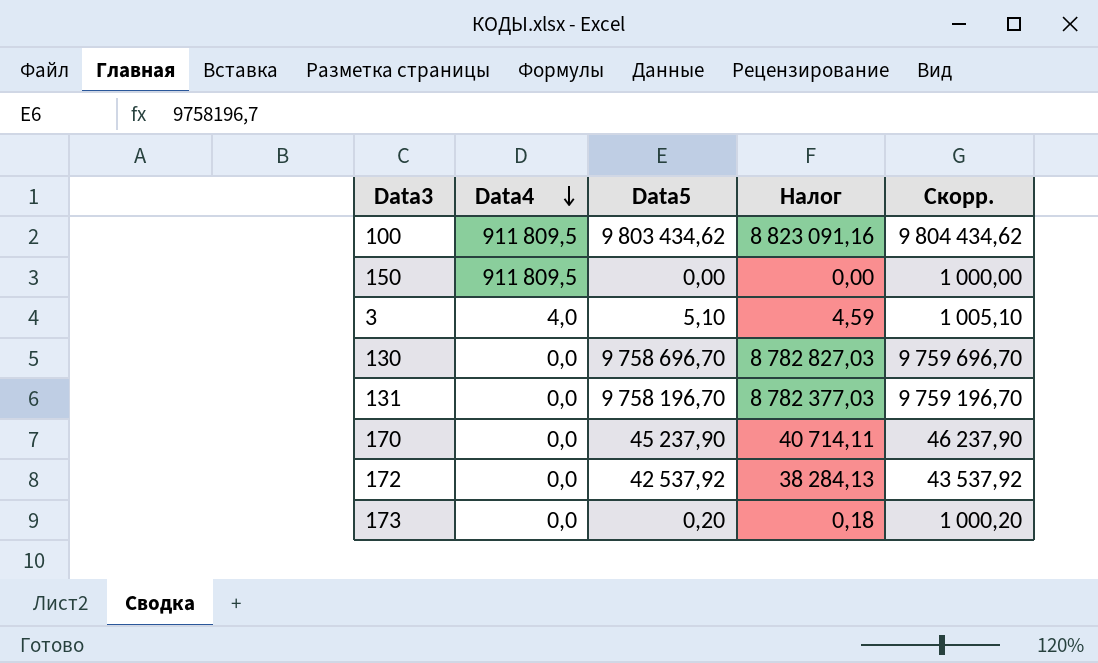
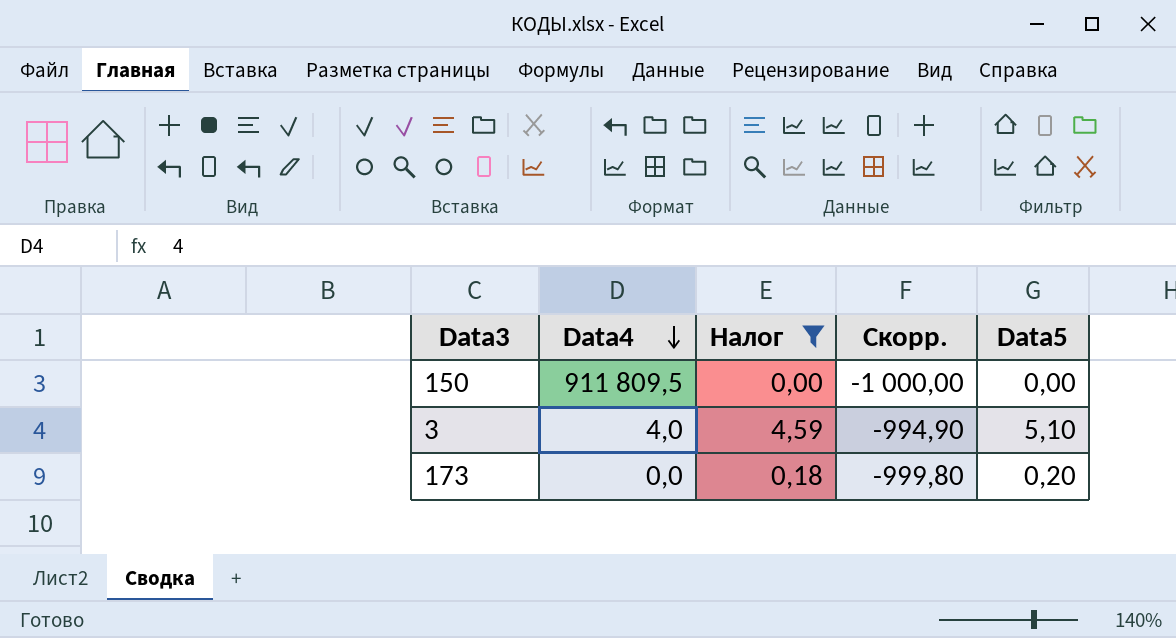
filter: none -> Налог <= 4,59
column Скорр. | formula: [Data5] + 1000 -> [Data5] - 1000
column Data5 | position: 3 -> 5

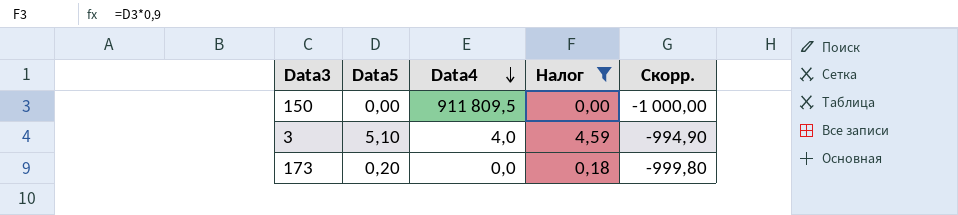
column Data5 | position: 5 -> 2

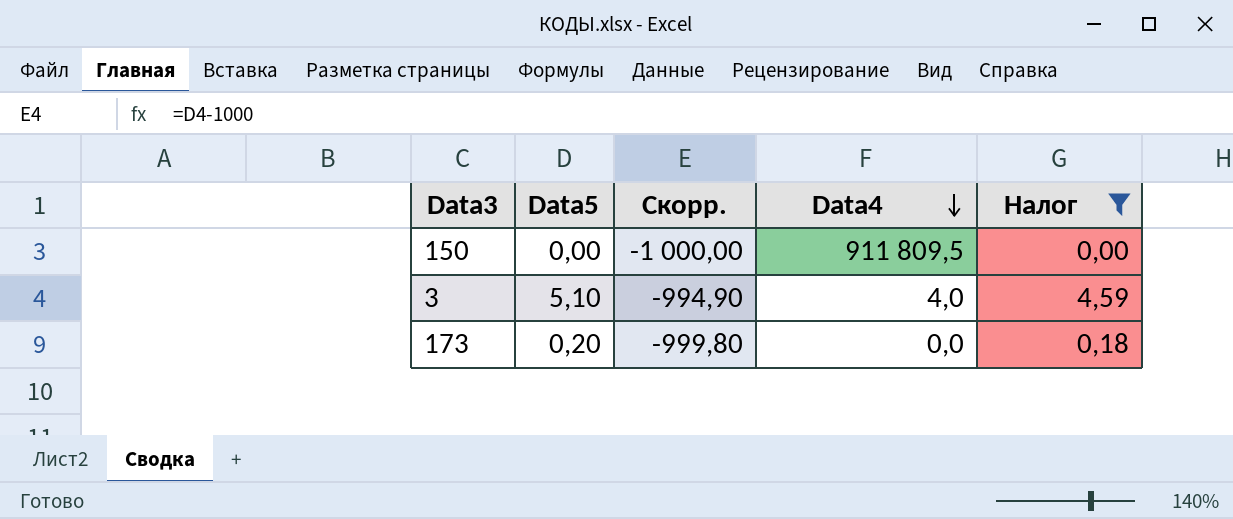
column Скорр. | position: 5 -> 3

